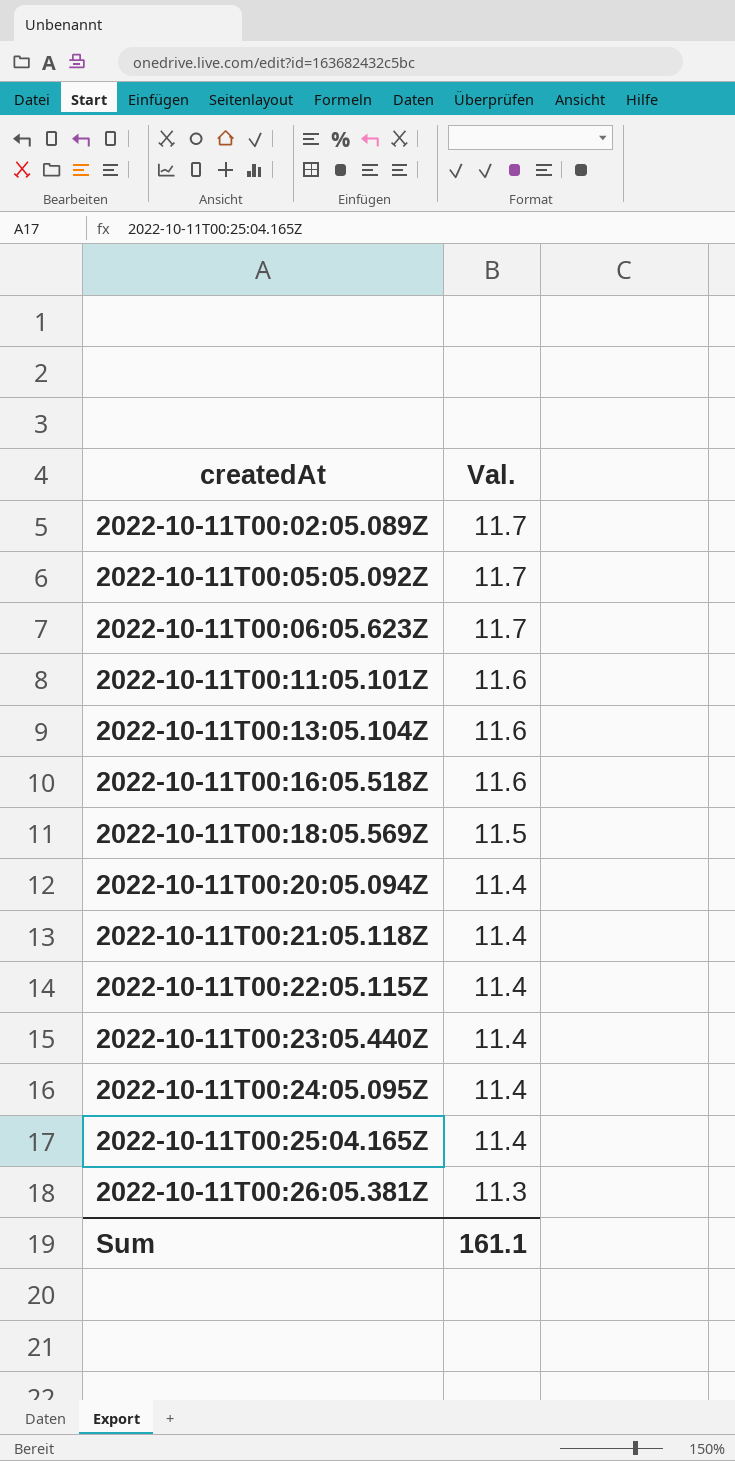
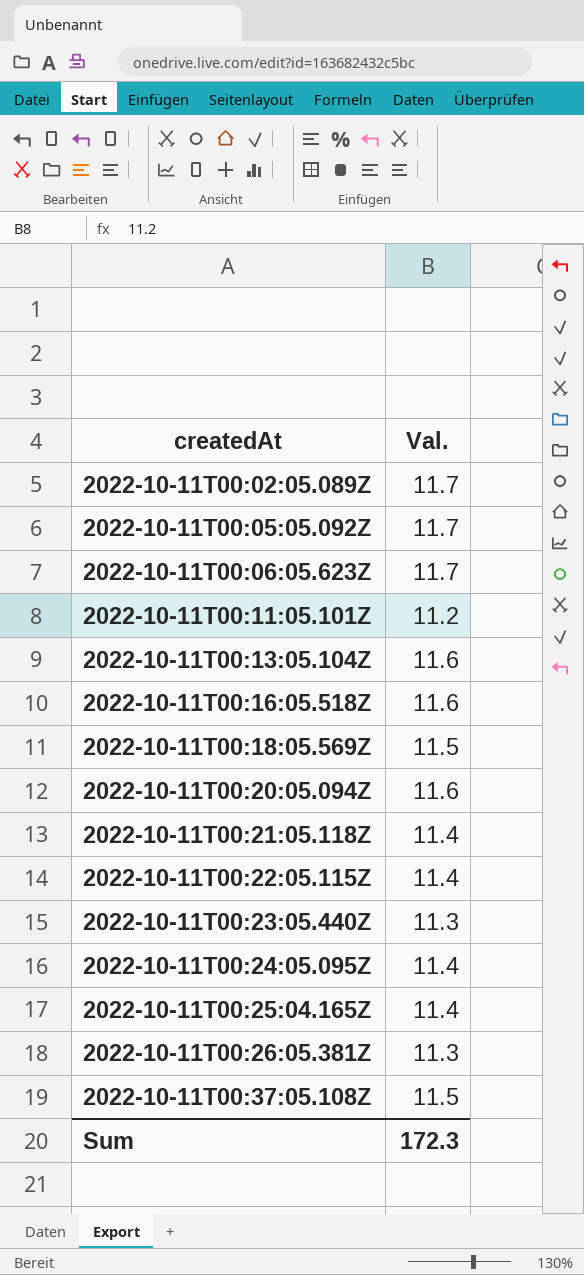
2022-10-11T00:11:05.101Z | Val.: 11.6 -> 11.2
2022-10-11T00:20:05.094Z | Val.: 11.4 -> 11.6
2022-10-11T00:23:05.440Z | Val.: 11.4 -> 11.3
row 2022-10-11T00:37:05.108Z: none -> 11.5
Sum | Val.: 161.1 -> 172.3

